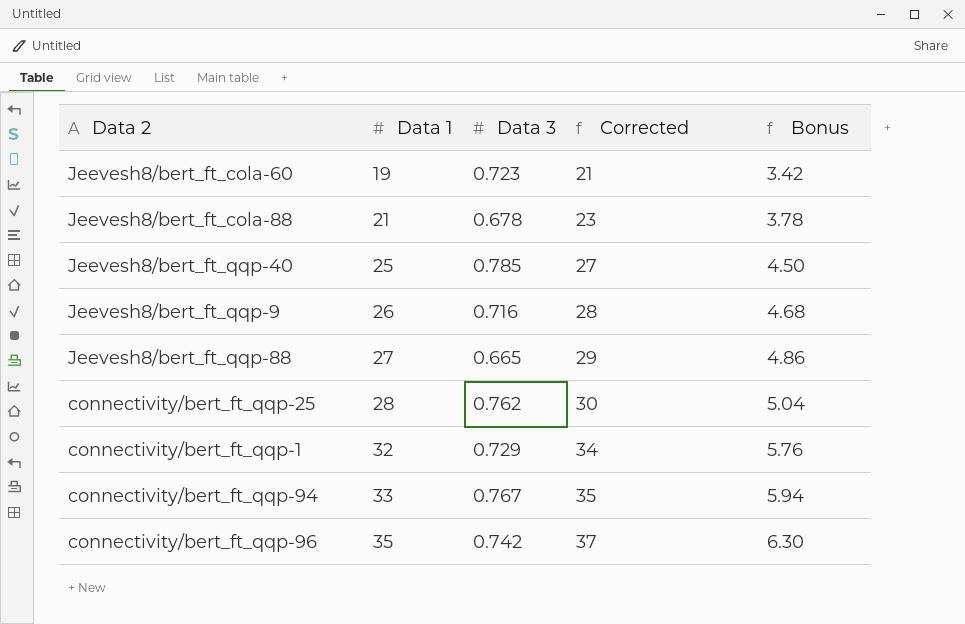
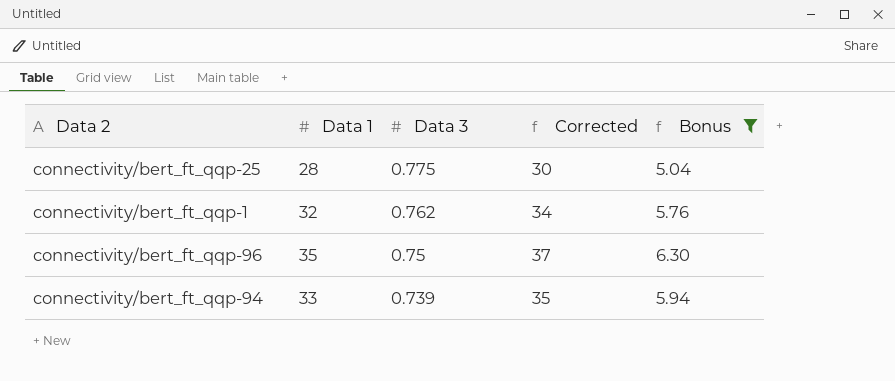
filter: none -> Bonus >= 5.04
row order: Data 1 ascending -> Data 3 descending
connectivity/bert_ft_qqp-25 | Data 3: 0.762 -> 0.775
connectivity/bert_ft_qqp-1 | Data 3: 0.729 -> 0.762
connectivity/bert_ft_qqp-96 | Data 3: 0.742 -> 0.75
connectivity/bert_ft_qqp-94 | Data 3: 0.767 -> 0.739

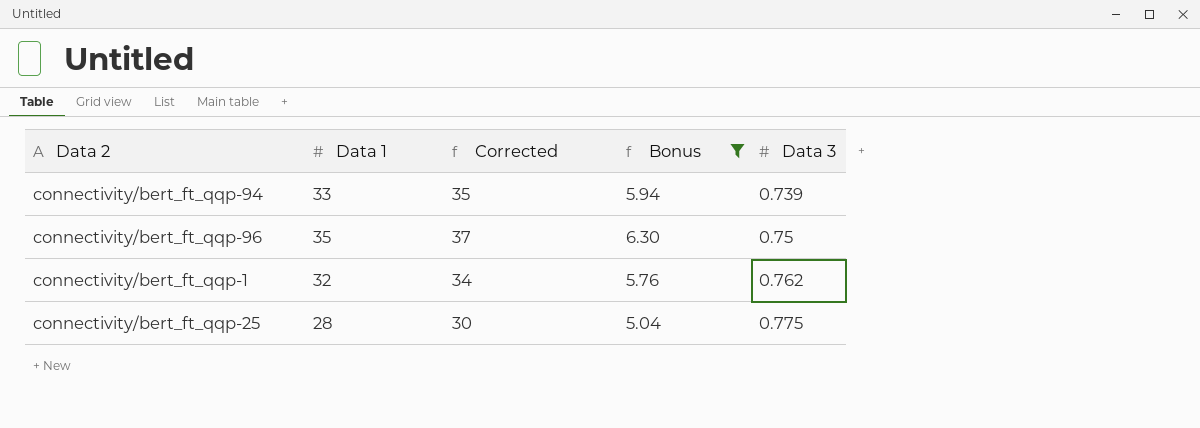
row order: Data 3 descending -> Data 3 ascending
column Data 3 | position: 3 -> 5

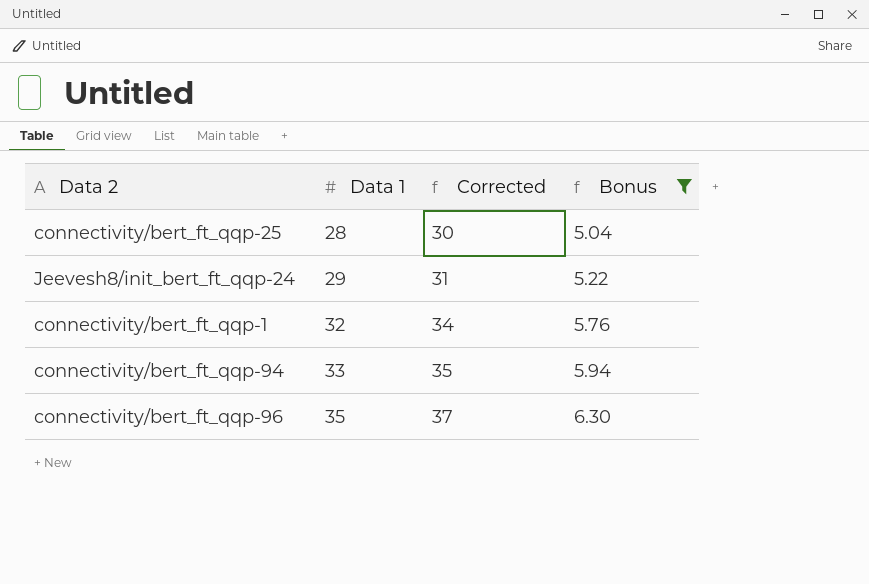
row order: Data 3 ascending -> Data 1 ascending
column Data 3 | position: 5 -> none
row Jeevesh8/init_bert_ft_qqp-24: none -> 29 | 31 | 5.22

